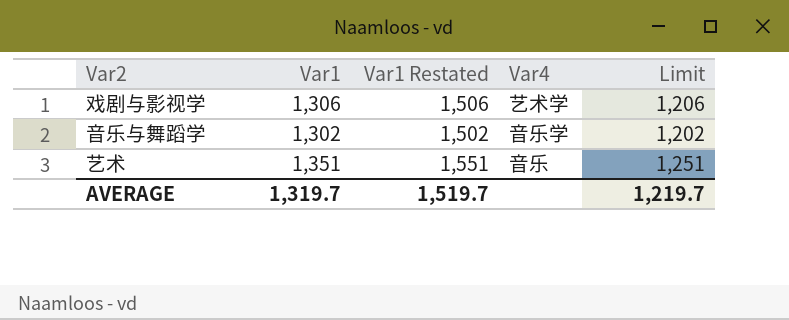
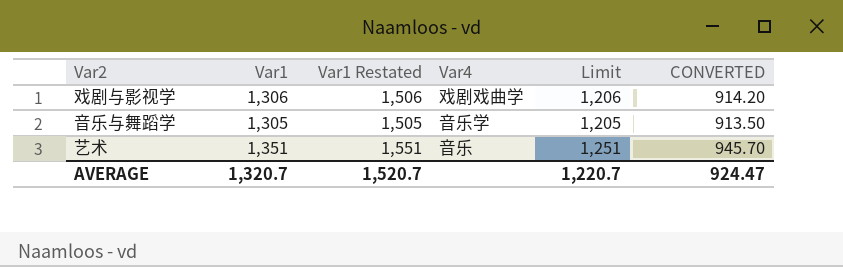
column CONVERTED | formula: none -> [Var1] * 0.7
戏剧与影视学 | Var4: 艺术学 -> 戏剧戏曲学
音乐与舞蹈学 | Var1: 1,302 -> 1,305
音乐与舞蹈学 | Var1 Restated: 1,502 -> 1,505
音乐与舞蹈学 | Limit: 1,202 -> 1,205
AVERAGE | Var1: 1,319.7 -> 1,320.7
AVERAGE | Var1 Restated: 1,519.7 -> 1,520.7
AVERAGE | Limit: 1,219.7 -> 1,220.7

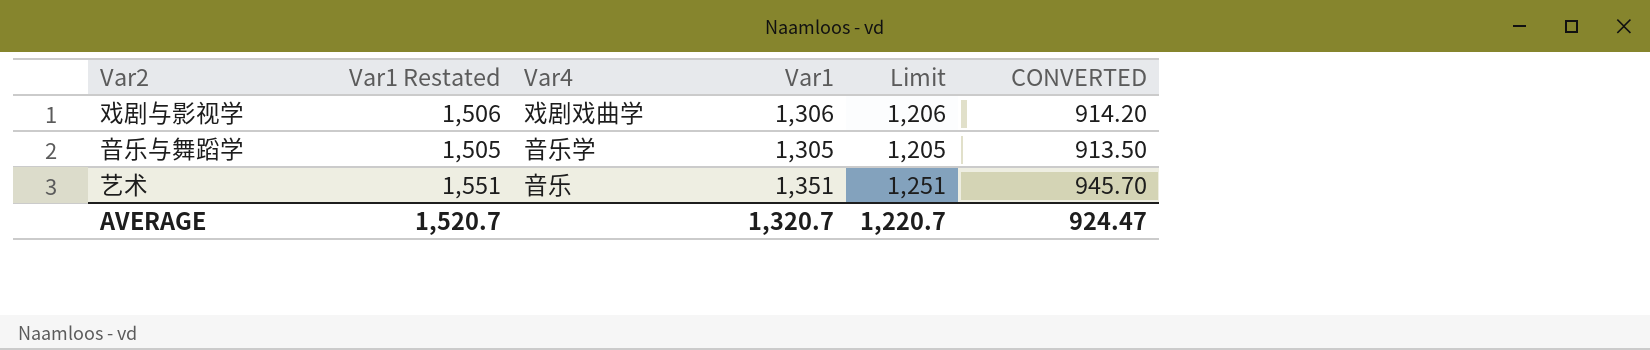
column Var1 | position: 2 -> 4

